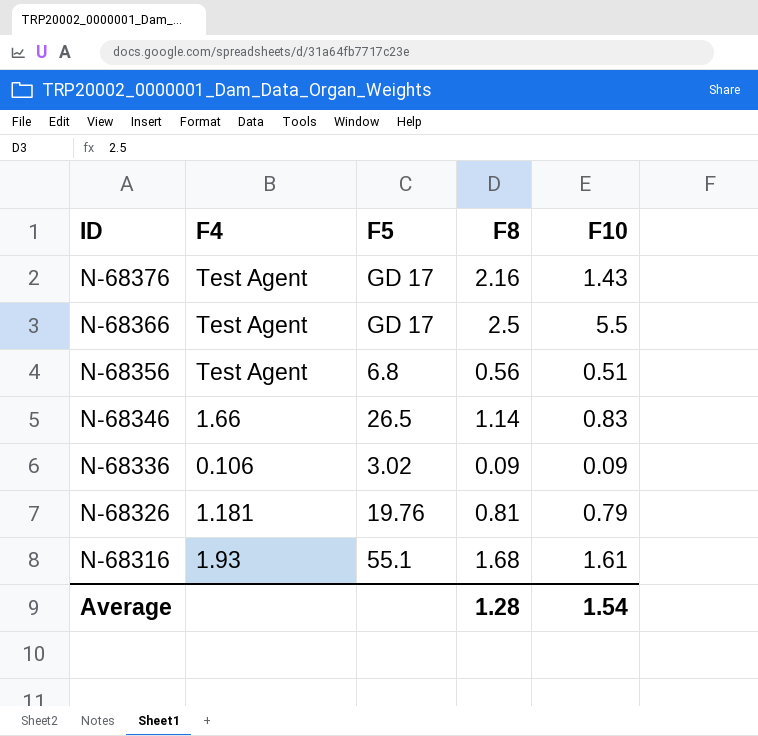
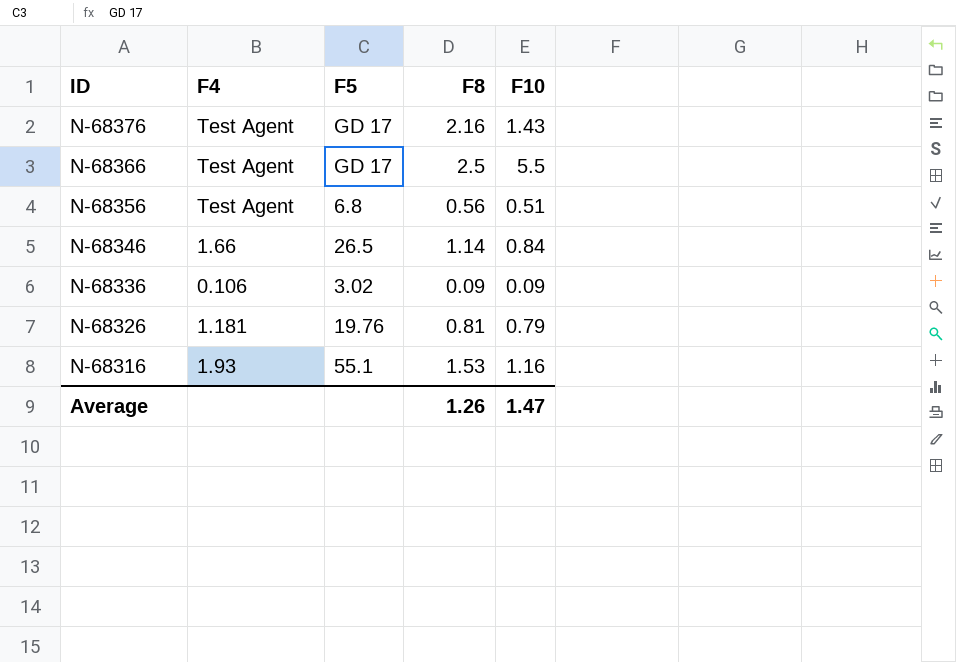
N-68346 | F10: 0.83 -> 0.84
N-68316 | F8: 1.68 -> 1.53
N-68316 | F10: 1.61 -> 1.16
Average | F8: 1.28 -> 1.26
Average | F10: 1.54 -> 1.47

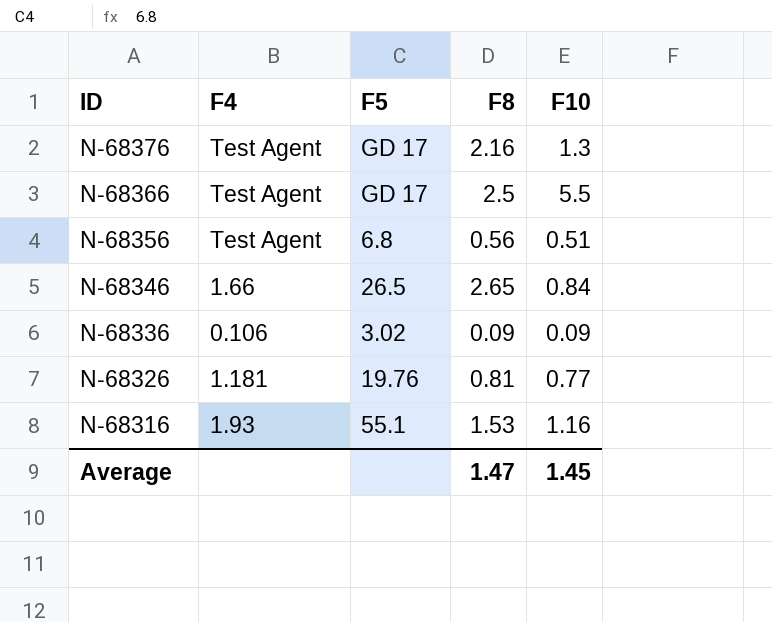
N-68376 | F10: 1.43 -> 1.3
N-68346 | F8: 1.14 -> 2.65
N-68326 | F10: 0.79 -> 0.77
Average | F8: 1.26 -> 1.47
Average | F10: 1.47 -> 1.45

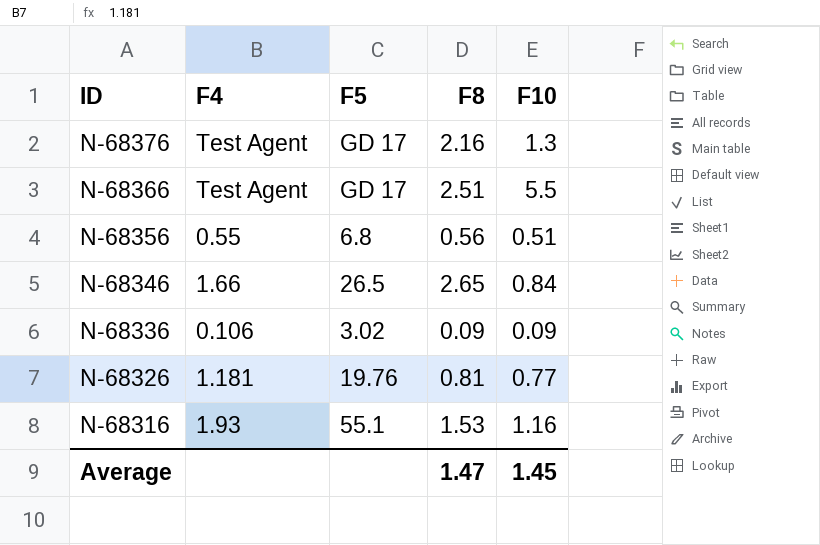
N-68366 | F8: 2.5 -> 2.51
N-68356 | F4: Test Agent -> 0.55

